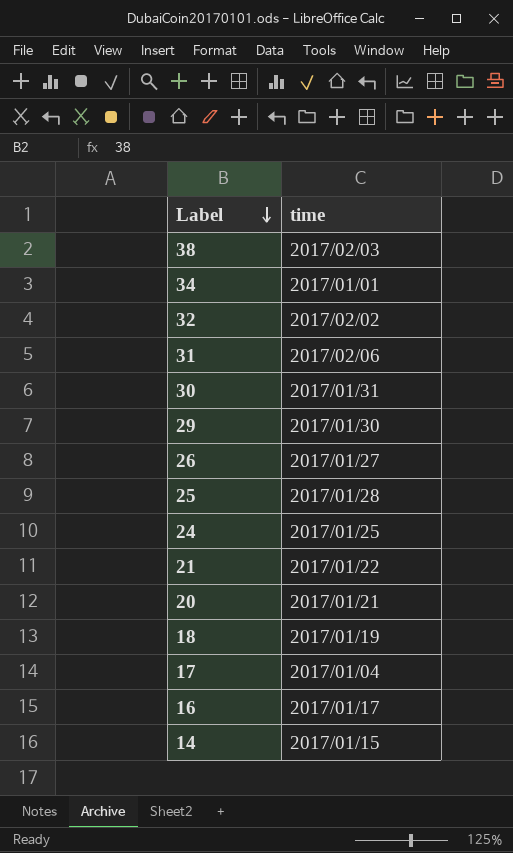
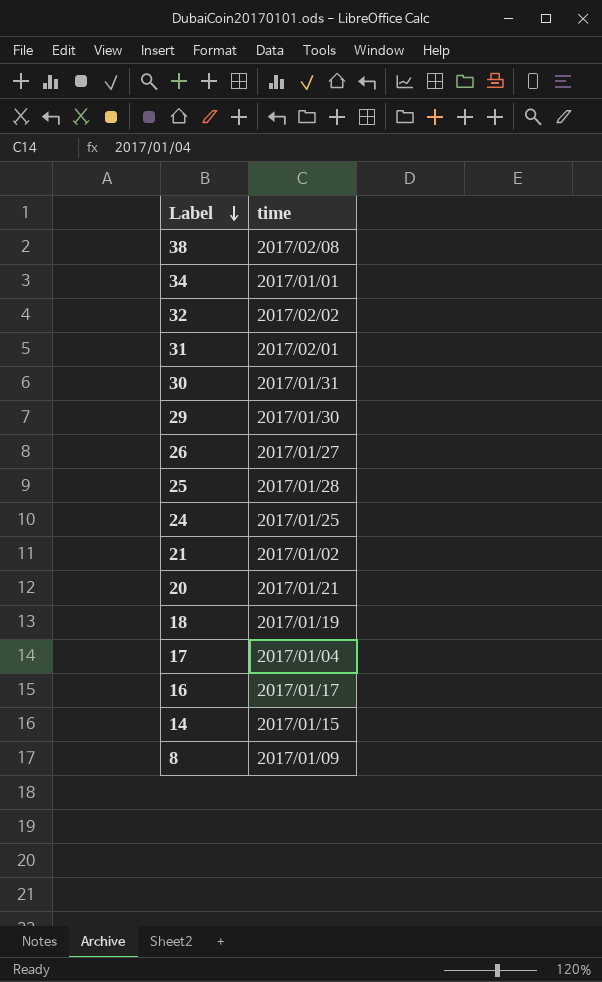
38 | time: 2017/02/03 -> 2017/02/08
31 | time: 2017/02/06 -> 2017/02/01
21 | time: 2017/01/22 -> 2017/01/02
row 8: none -> 2017/01/09

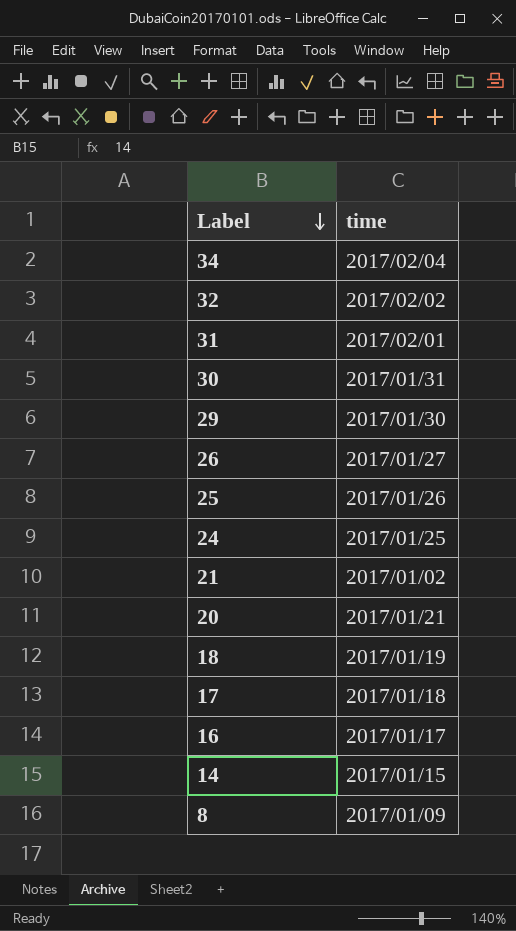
row 38: 2017/02/08 -> none
34 | time: 2017/01/01 -> 2017/02/04
25 | time: 2017/01/28 -> 2017/01/26
17 | time: 2017/01/04 -> 2017/01/18

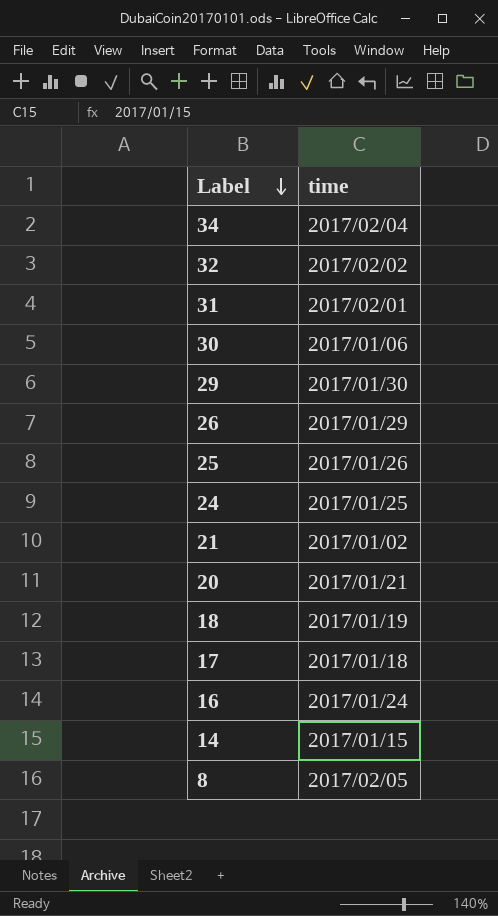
30 | time: 2017/01/31 -> 2017/01/06
26 | time: 2017/01/27 -> 2017/01/29
16 | time: 2017/01/17 -> 2017/01/24
8 | time: 2017/01/09 -> 2017/02/05

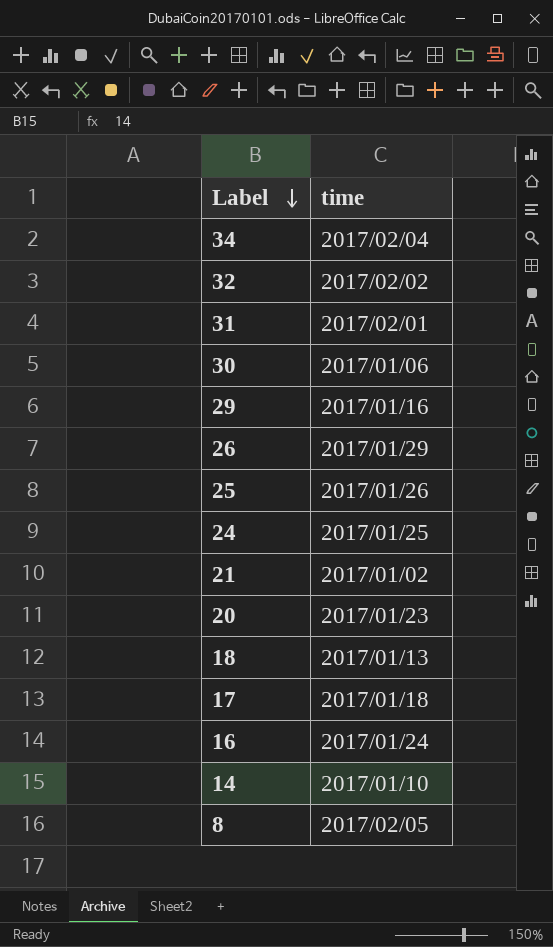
29 | time: 2017/01/30 -> 2017/01/16
20 | time: 2017/01/21 -> 2017/01/23
18 | time: 2017/01/19 -> 2017/01/13
14 | time: 2017/01/15 -> 2017/01/10

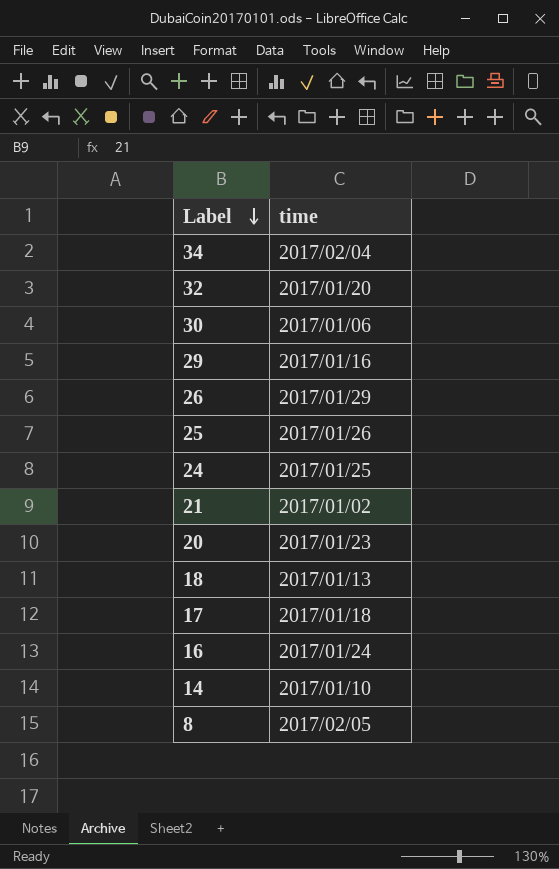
row 31: 2017/02/01 -> none
32 | time: 2017/02/02 -> 2017/01/20

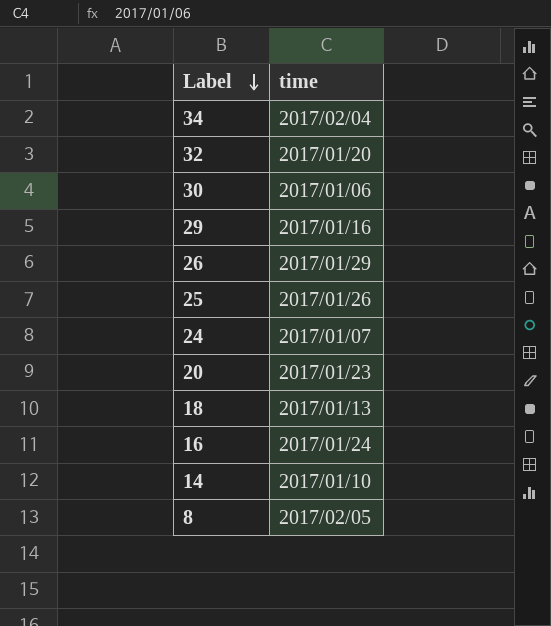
row 21: 2017/01/02 -> none
row 17: 2017/01/18 -> none
24 | time: 2017/01/25 -> 2017/01/07

